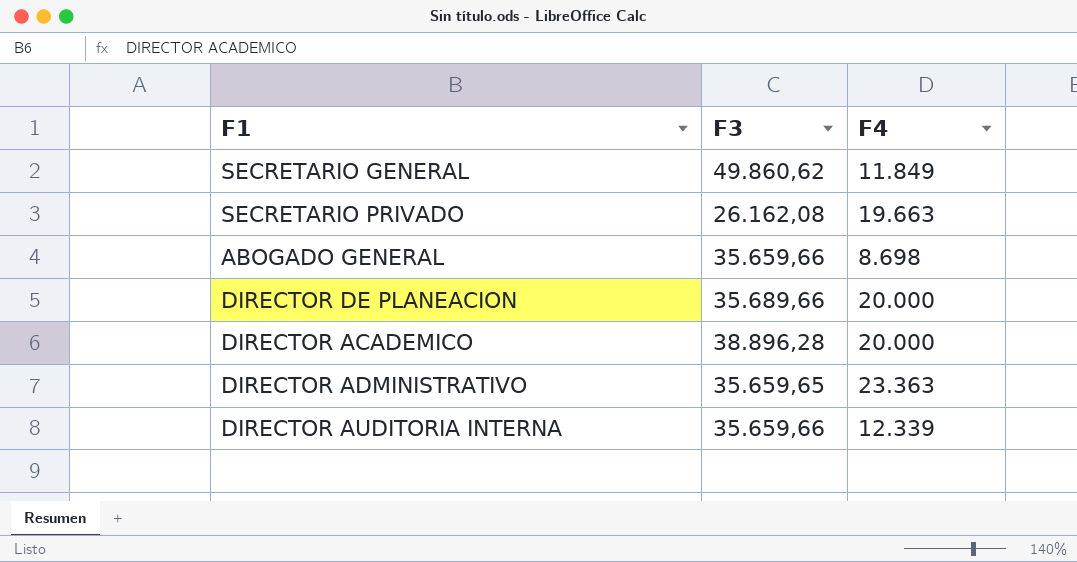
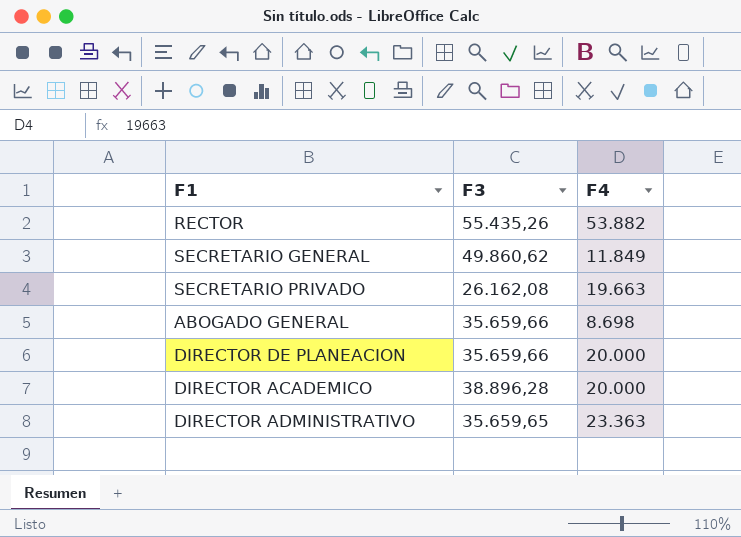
row DIRECTOR AUDITORIA INTERNA: 35.659,66 | 12.339 -> none
row RECTOR: none -> 55.435,26 | 53.882
DIRECTOR DE PLANEACION | F3: 35.689,66 -> 35.659,66

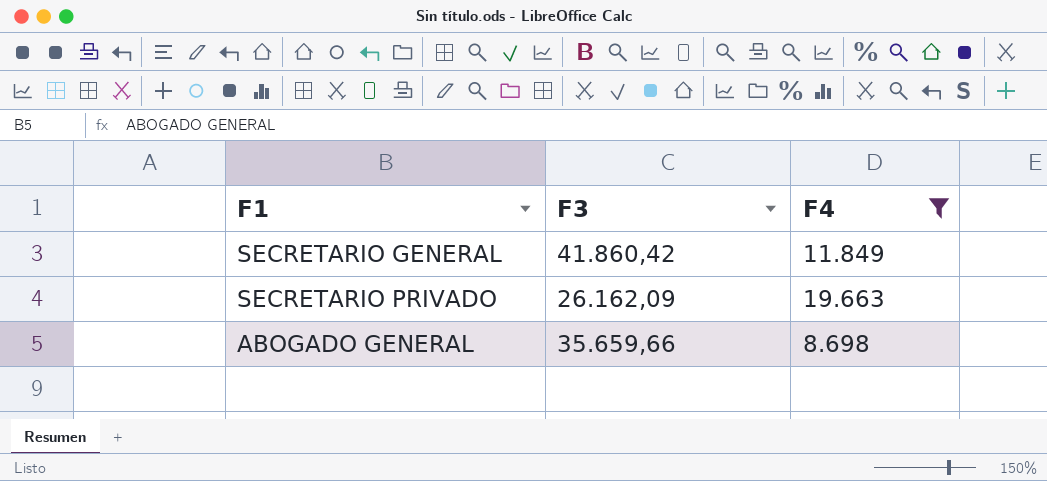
filter: none -> F4 <= 19.663
SECRETARIO GENERAL | F3: 49.860,62 -> 41.860,42
SECRETARIO PRIVADO | F3: 26.162,08 -> 26.162,09

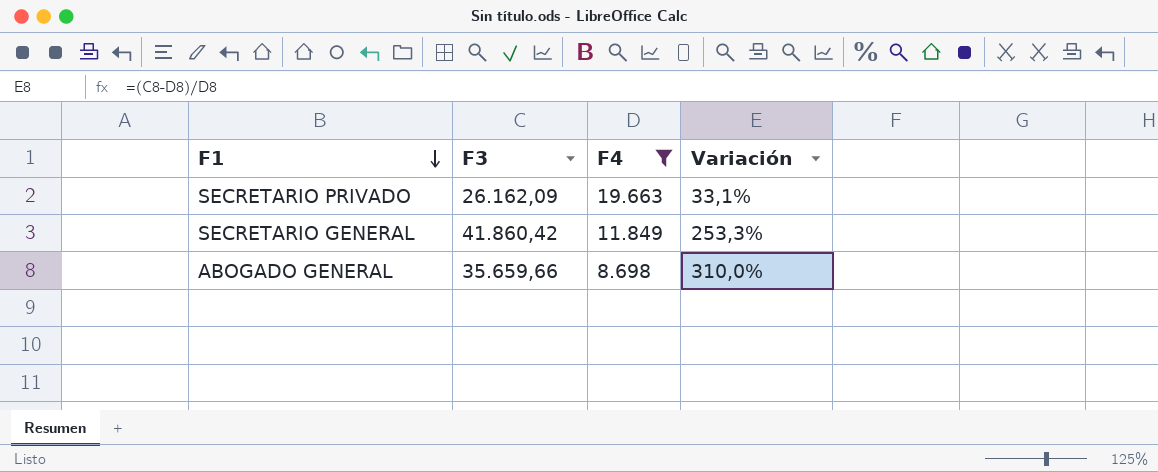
row order: none -> F1 descending
column Variación | formula: none -> ([F3] - [F4]) / [F4]

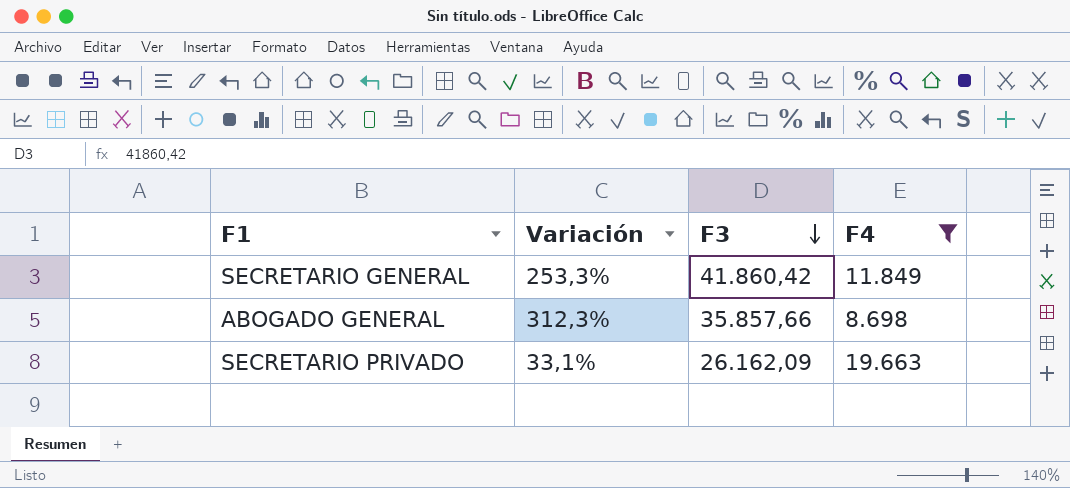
row order: F1 descending -> F3 descending
column Variación | position: 4 -> 2
ABOGADO GENERAL | Variación: 310,0% -> 312,3%
ABOGADO GENERAL | F3: 35.659,66 -> 35.857,66

